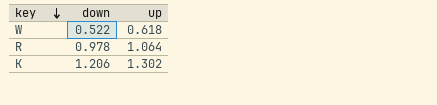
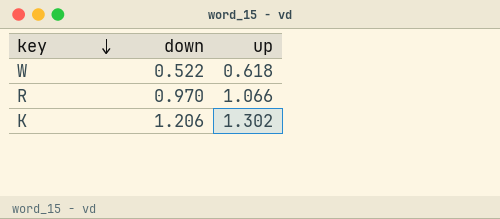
R | down: 0.978 -> 0.970
R | up: 1.064 -> 1.066

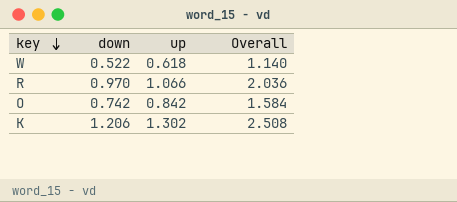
column Overall | formula: none -> [down] + [up]
row O: none -> 0.742 | 0.842 | 1.584

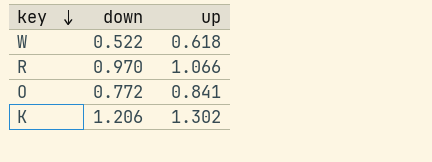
column Overall | formula: [down] + [up] -> none
O | down: 0.742 -> 0.772
O | up: 0.842 -> 0.841

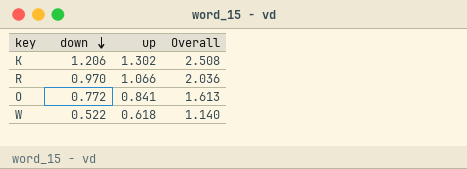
row order: key descending -> down descending
column Overall | formula: none -> [down] + [up]

